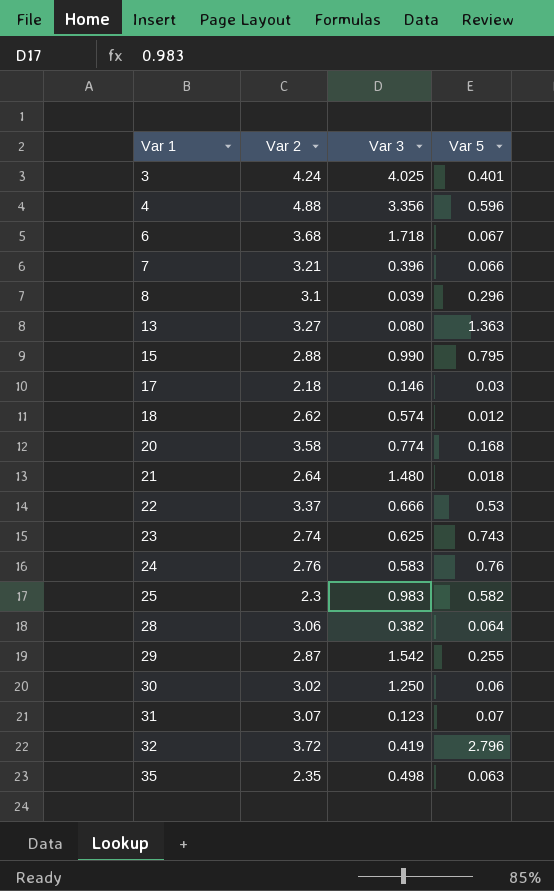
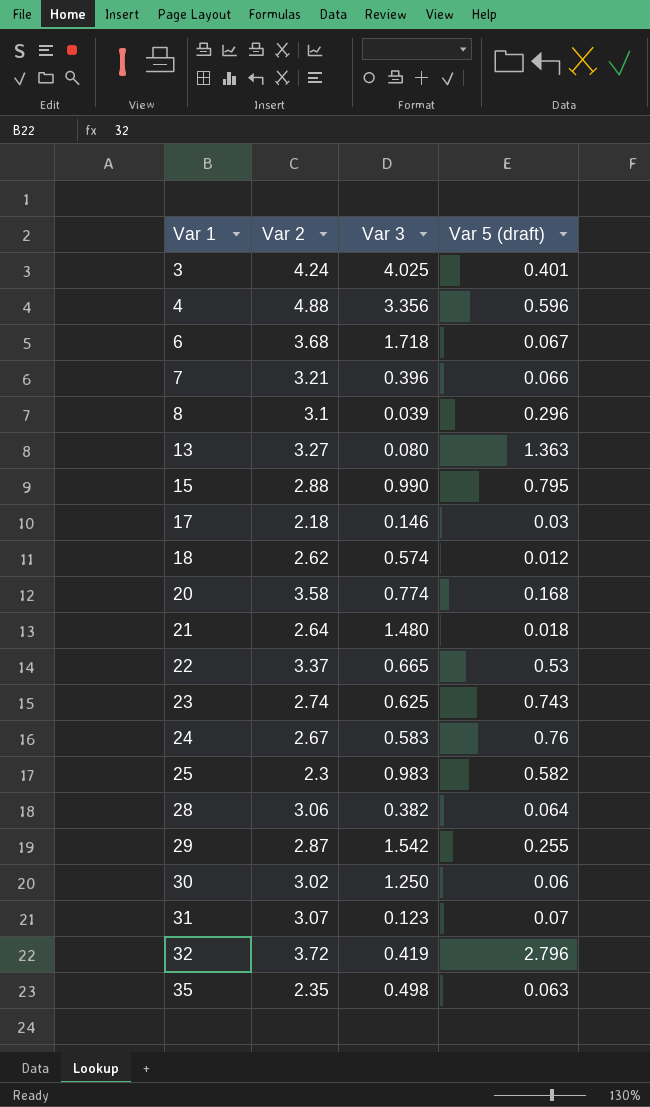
column name: Var 5 -> Var 5 (draft)
22 | Var 3: 0.666 -> 0.665
24 | Var 2: 2.76 -> 2.67

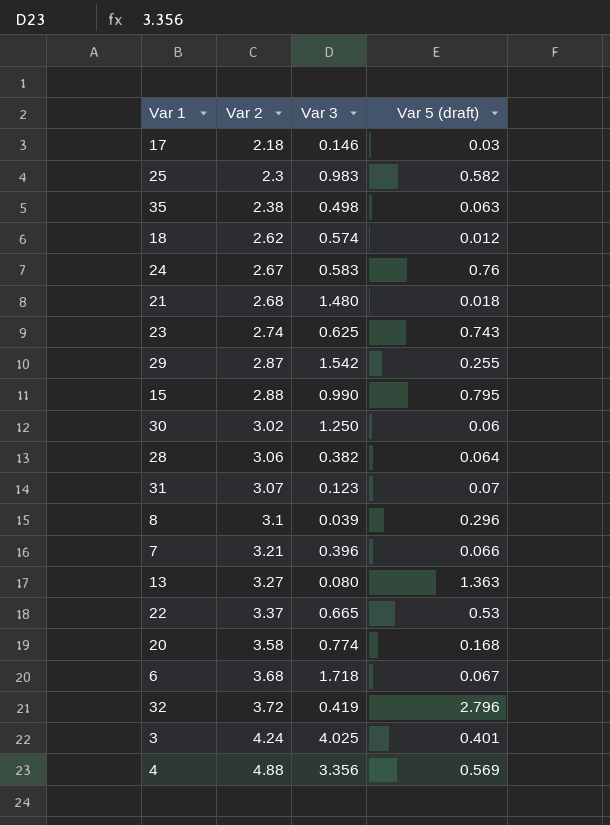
row order: Var 1 ascending -> Var 2 ascending
35 | Var 2: 2.35 -> 2.38
21 | Var 2: 2.64 -> 2.68
4 | Var 5 (draft): 0.596 -> 0.569

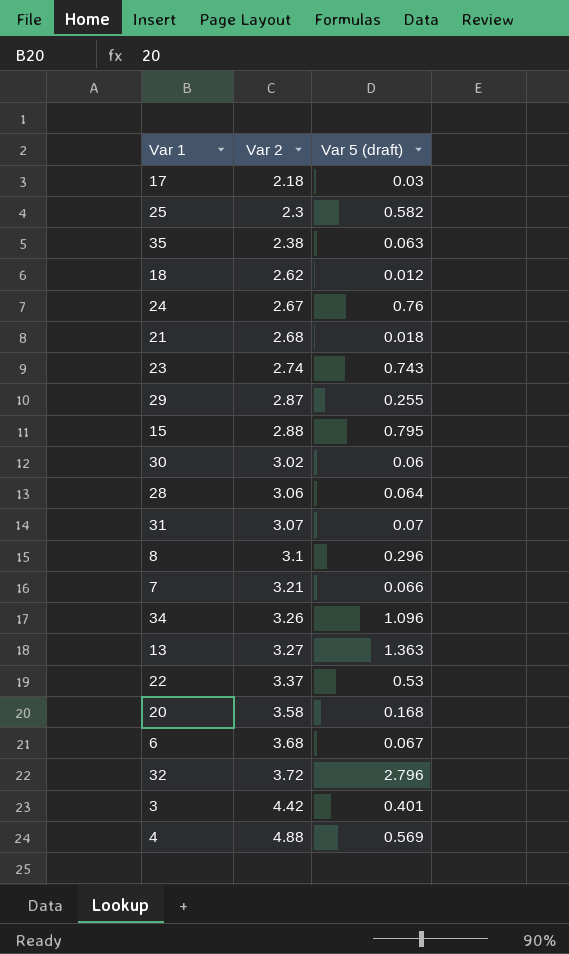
column Var 3 | position: 3 -> none
row 34: none -> 3.26 | 1.096
3 | Var 2: 4.24 -> 4.42

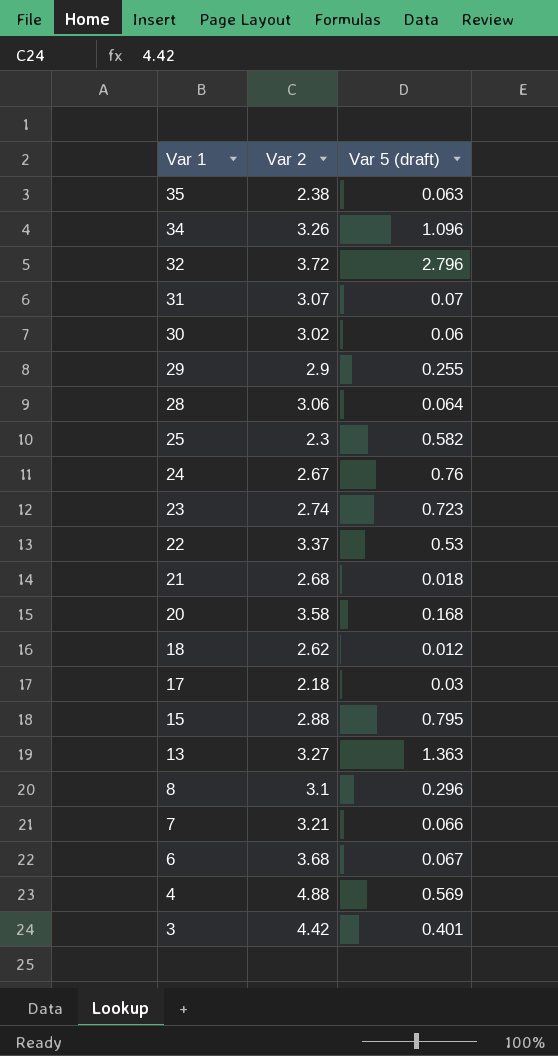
row order: Var 2 ascending -> Var 1 descending
29 | Var 2: 2.87 -> 2.9
23 | Var 5 (draft): 0.743 -> 0.723

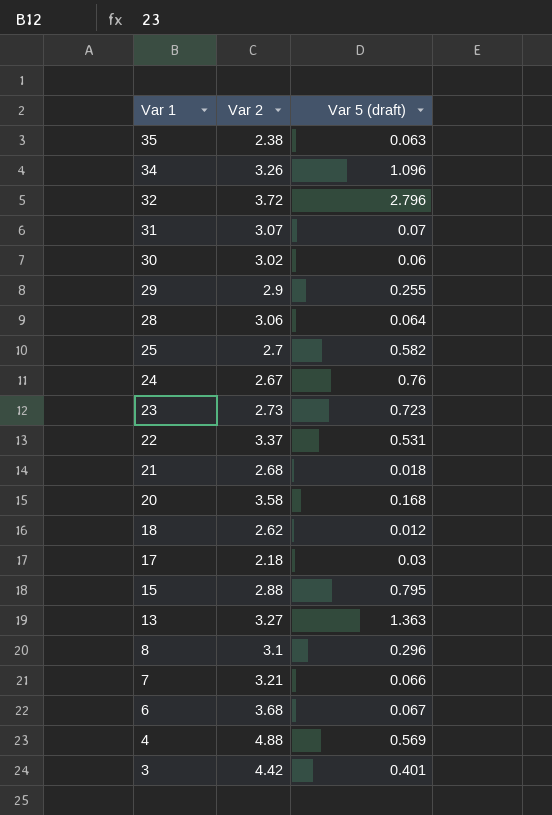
25 | Var 2: 2.3 -> 2.7
23 | Var 2: 2.74 -> 2.73
22 | Var 5 (draft): 0.53 -> 0.531

